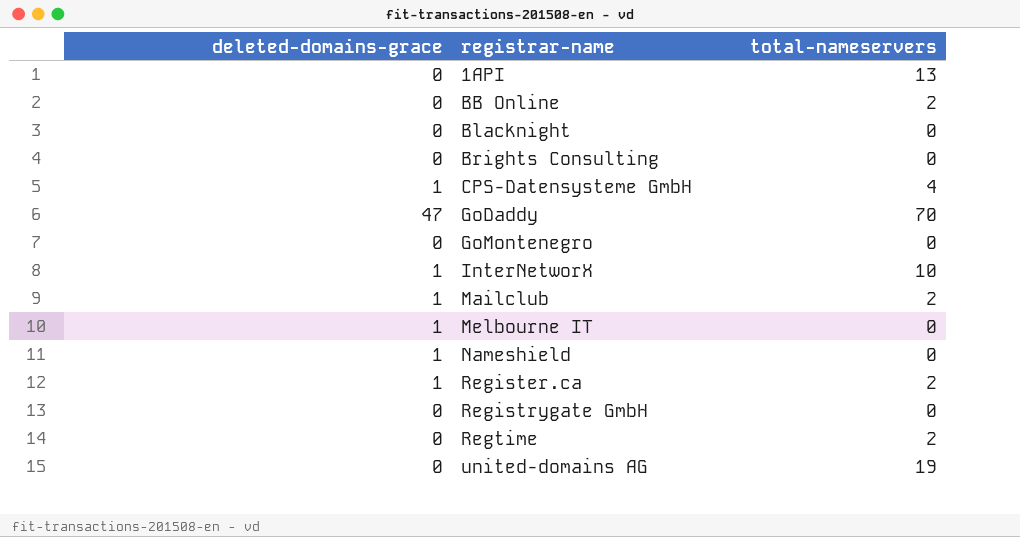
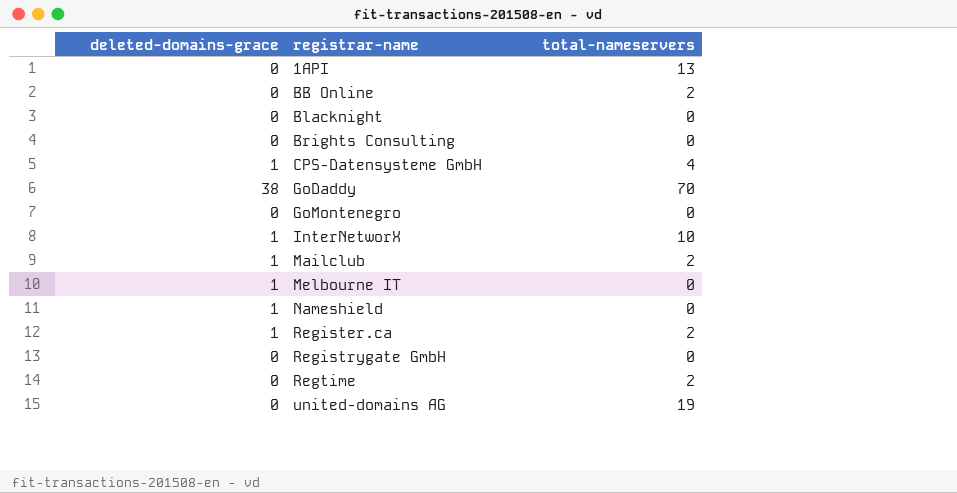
GoDaddy | deleted-domains-grace: 47 -> 38

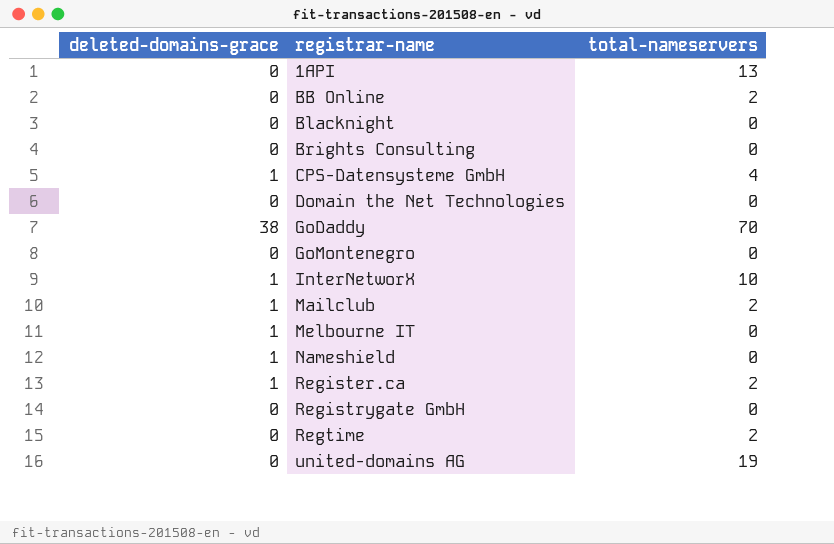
row Domain the Net Technologies: none -> 0 | 0

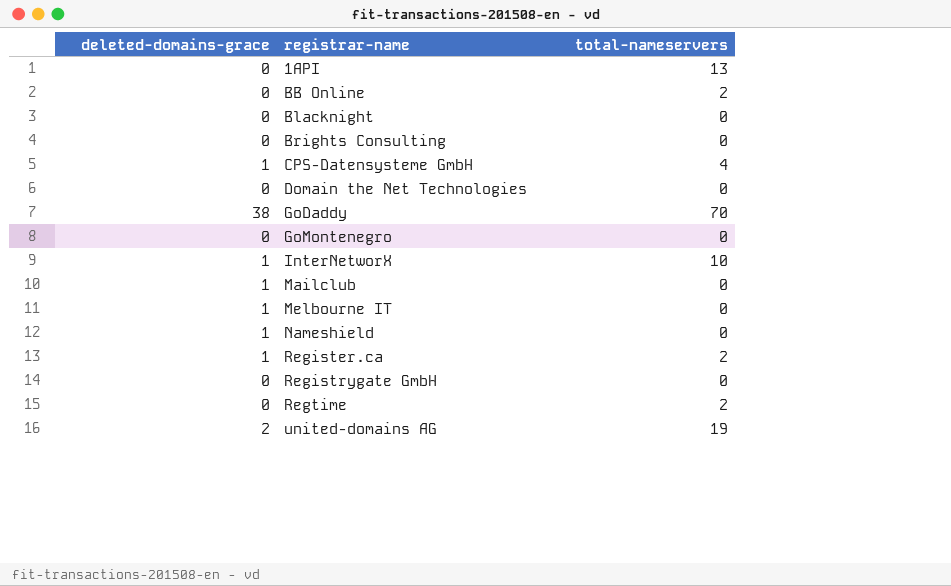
Mailclub | total-nameservers: 2 -> 0
united-domains AG | deleted-domains-grace: 0 -> 2

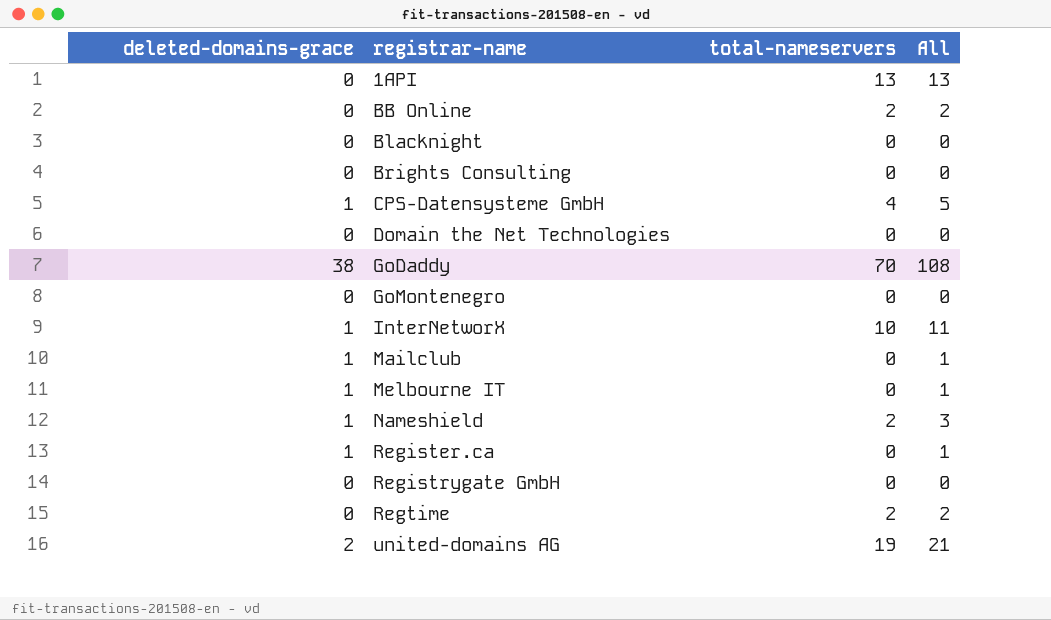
column All | formula: none -> [deleted-domains-grace] + [total-nameservers]
Nameshield | total-nameservers: 0 -> 2
Register.ca | total-nameservers: 2 -> 0

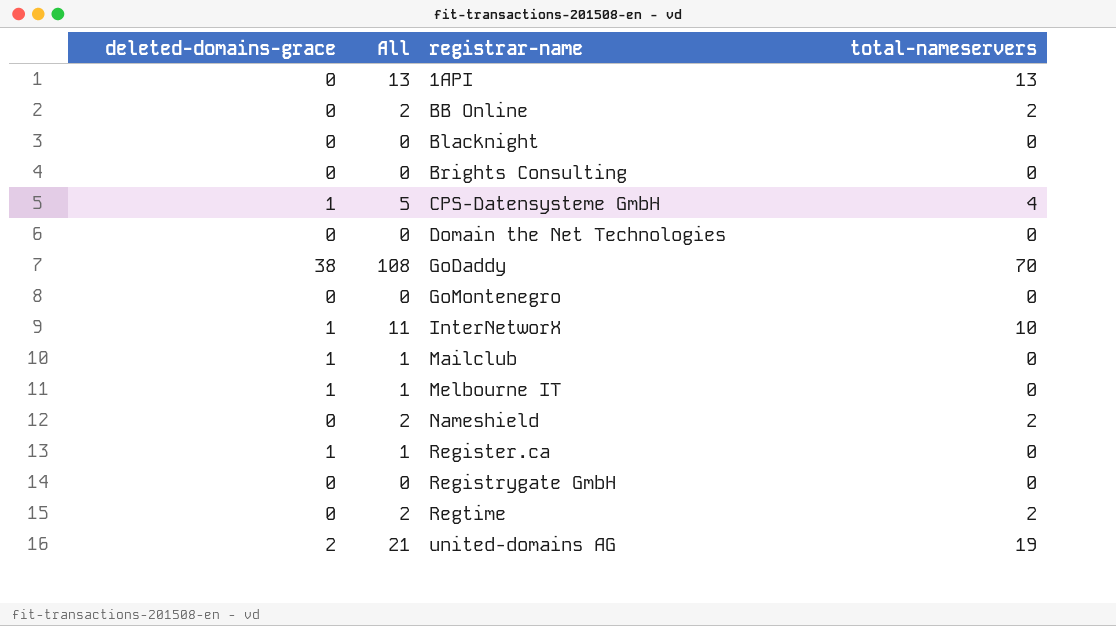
column All | position: 4 -> 2
Nameshield | deleted-domains-grace: 1 -> 0
Nameshield | All: 3 -> 2

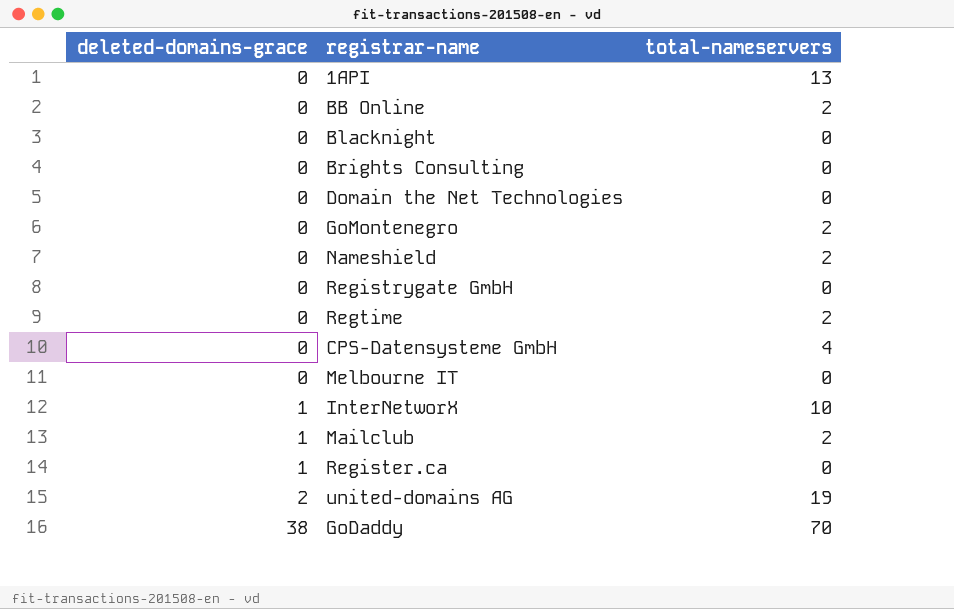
row order: registrar-name ascending -> deleted-domains-grace ascending
column All | formula: [deleted-domains-grace] + [total-nameservers] -> none
GoMontenegro | total-nameservers: 0 -> 2
CPS-Datensysteme GmbH | deleted-domains-grace: 1 -> 0
Melbourne IT | deleted-domains-grace: 1 -> 0
Mailclub | total-nameservers: 0 -> 2

